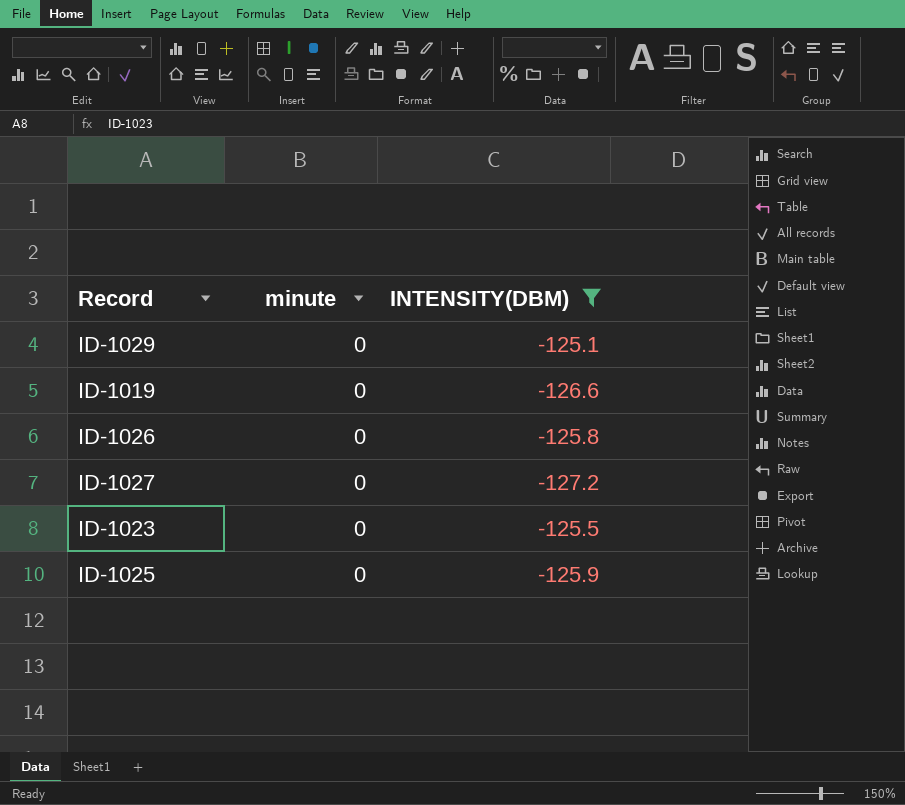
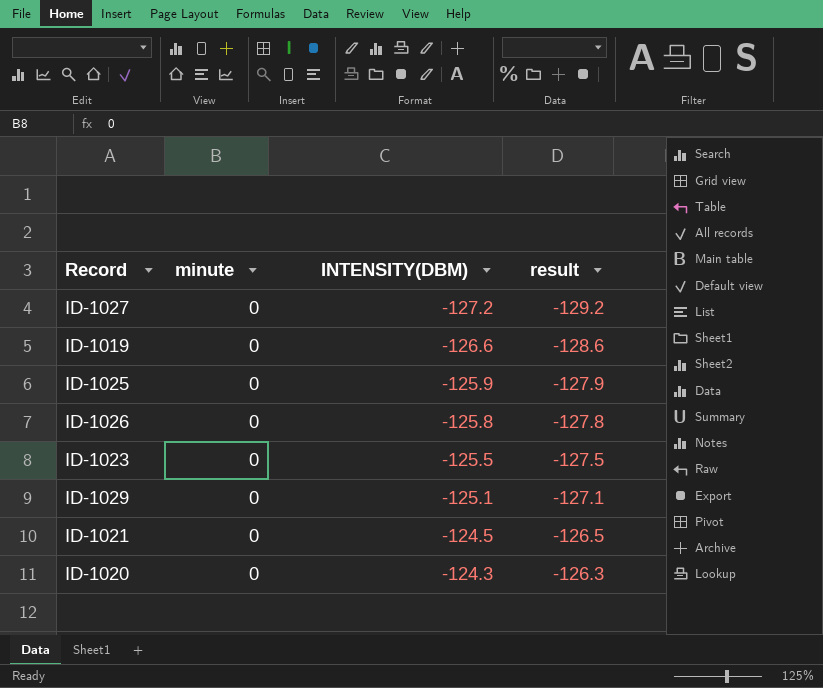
filter: INTENSITY(DBM) <= -125.1 -> none
row order: none -> INTENSITY(DBM) ascending
column result | formula: none -> [INTENSITY(DBM)] - 2

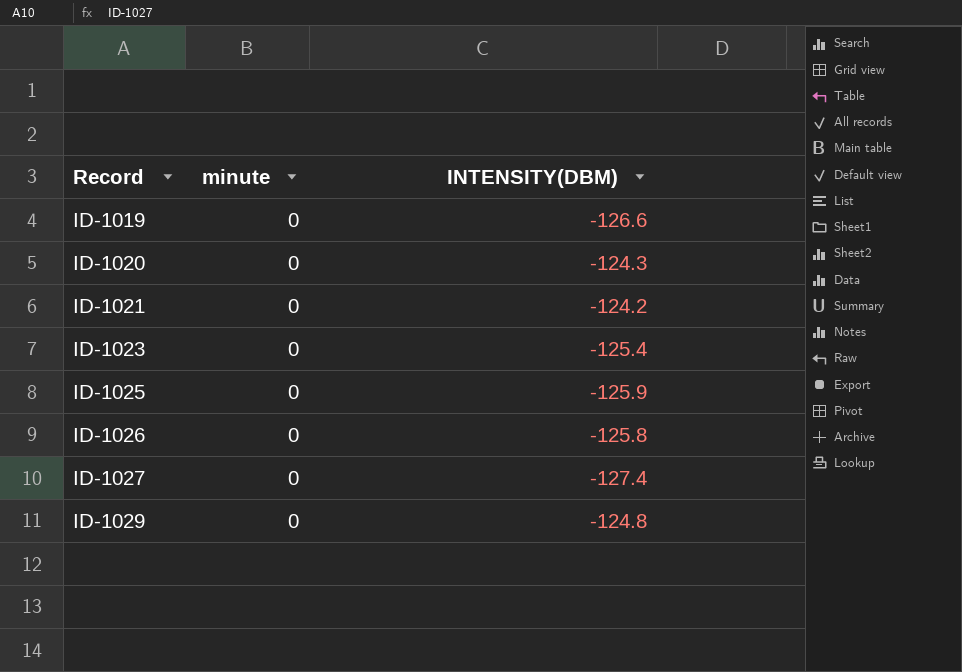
row order: INTENSITY(DBM) ascending -> Record ascending
column result | formula: [INTENSITY(DBM)] - 2 -> none
ID-1021 | INTENSITY(DBM): -124.5 -> -124.2
ID-1023 | INTENSITY(DBM): -125.5 -> -125.4
ID-1027 | INTENSITY(DBM): -127.2 -> -127.4
ID-1029 | INTENSITY(DBM): -125.1 -> -124.8

